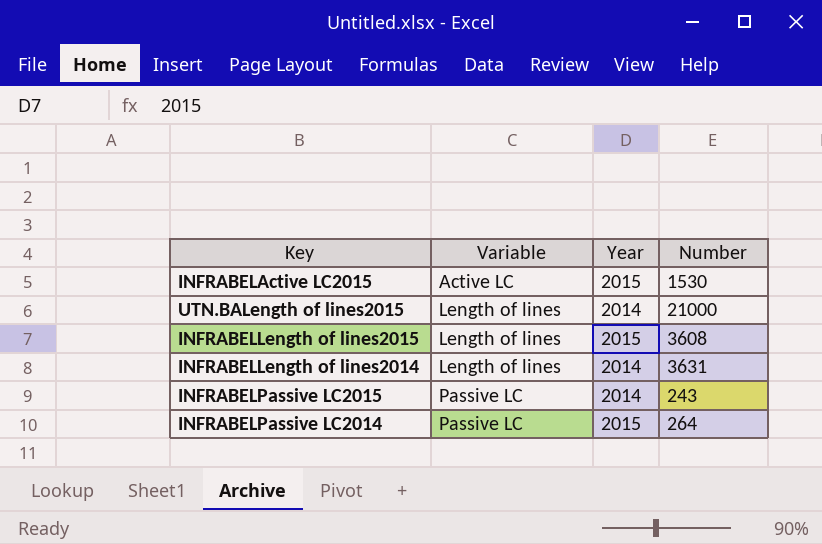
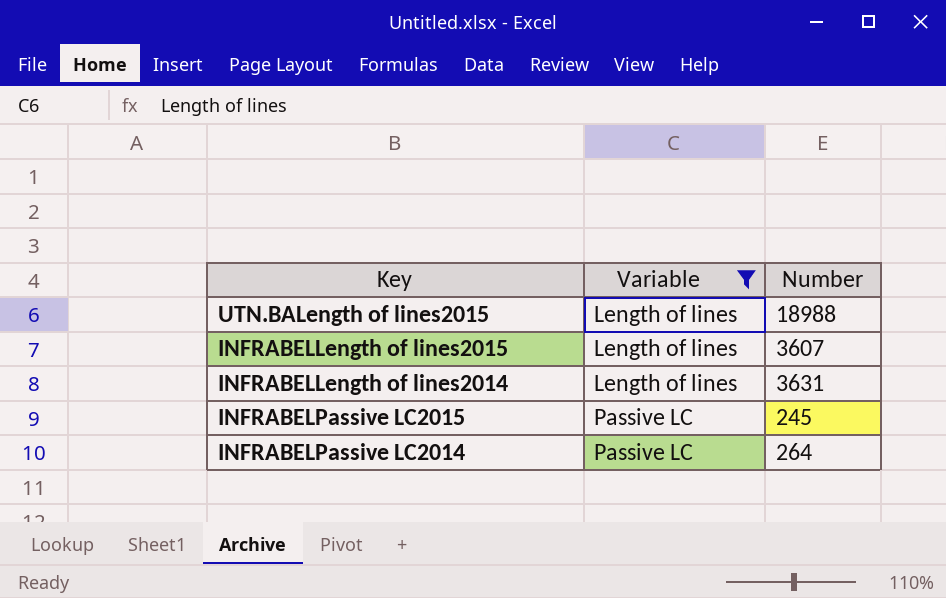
filter: none -> Variable != Active LC
column Year | position: 3 -> none
UTN.BALength of lines2015 | Number: 21000 -> 18988
INFRABELLength of lines2015 | Number: 3608 -> 3607
INFRABELPassive LC2015 | Number: 243 -> 245

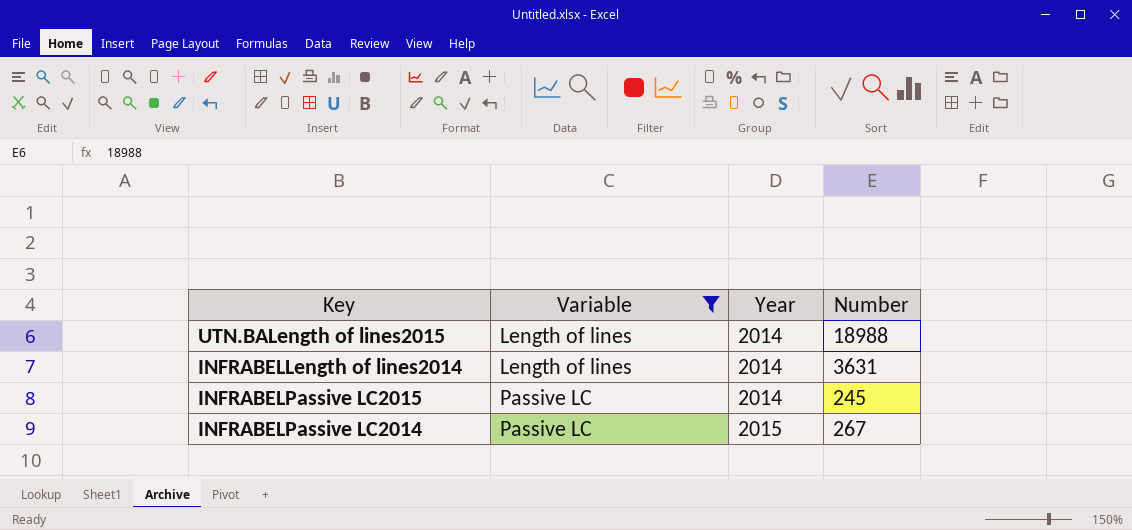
column Year | position: none -> 3
row INFRABELLength of lines2015: Length of lines | 3607 -> none
INFRABELPassive LC2014 | Number: 264 -> 267

